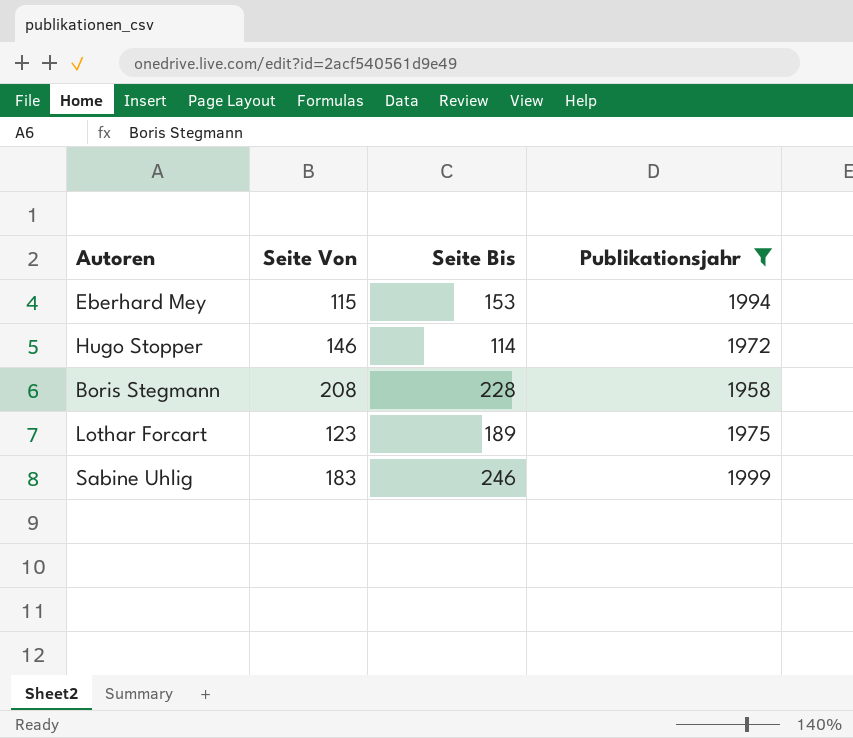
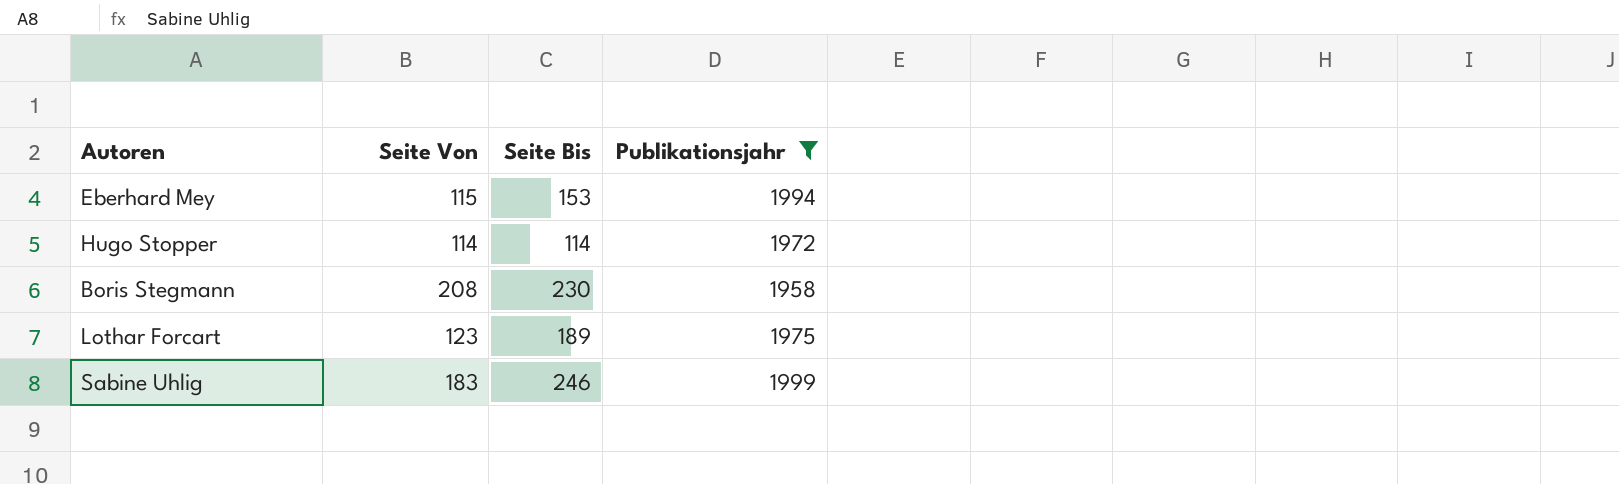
Hugo Stopper | Seite Von: 146 -> 114
Boris Stegmann | Seite Bis: 228 -> 230

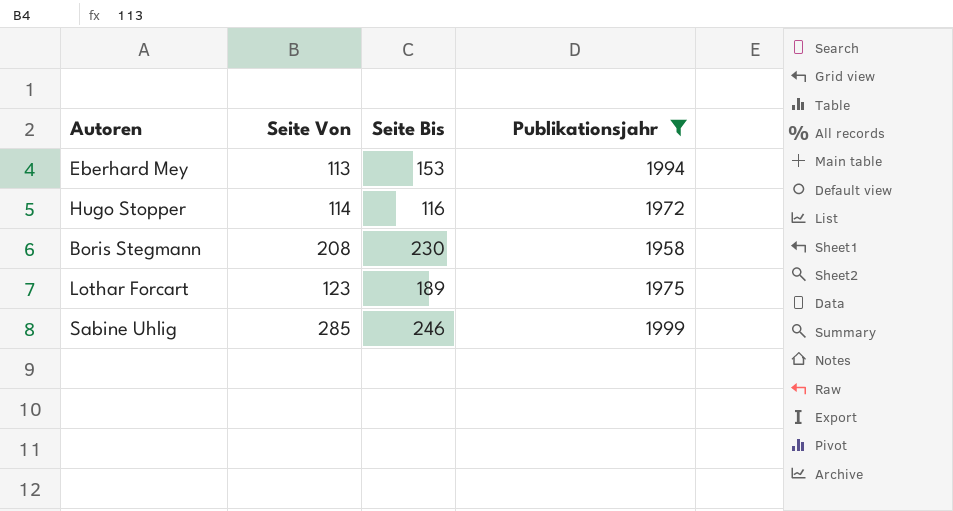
Eberhard Mey | Seite Von: 115 -> 113
Hugo Stopper | Seite Bis: 114 -> 116
Sabine Uhlig | Seite Von: 183 -> 285

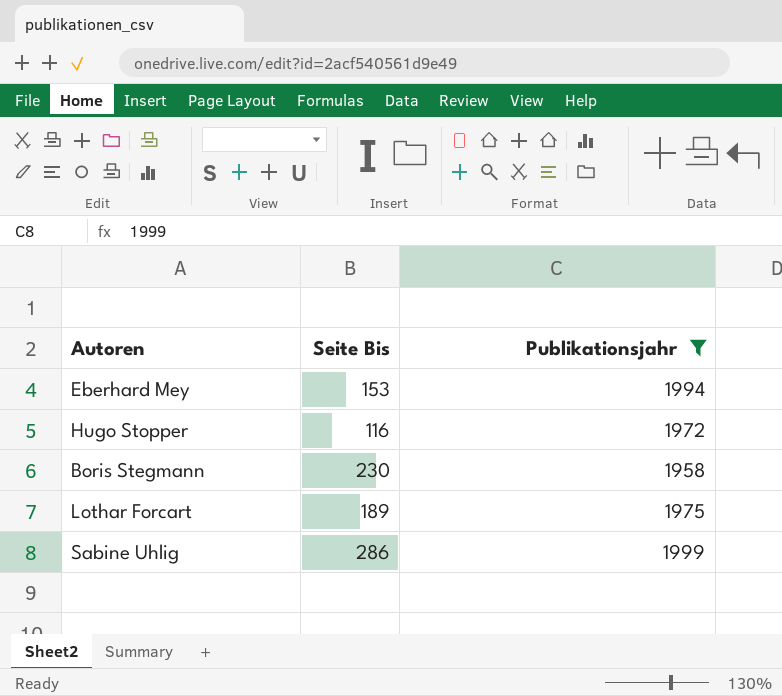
column Seite Von | position: 2 -> none
Sabine Uhlig | Seite Bis: 246 -> 286

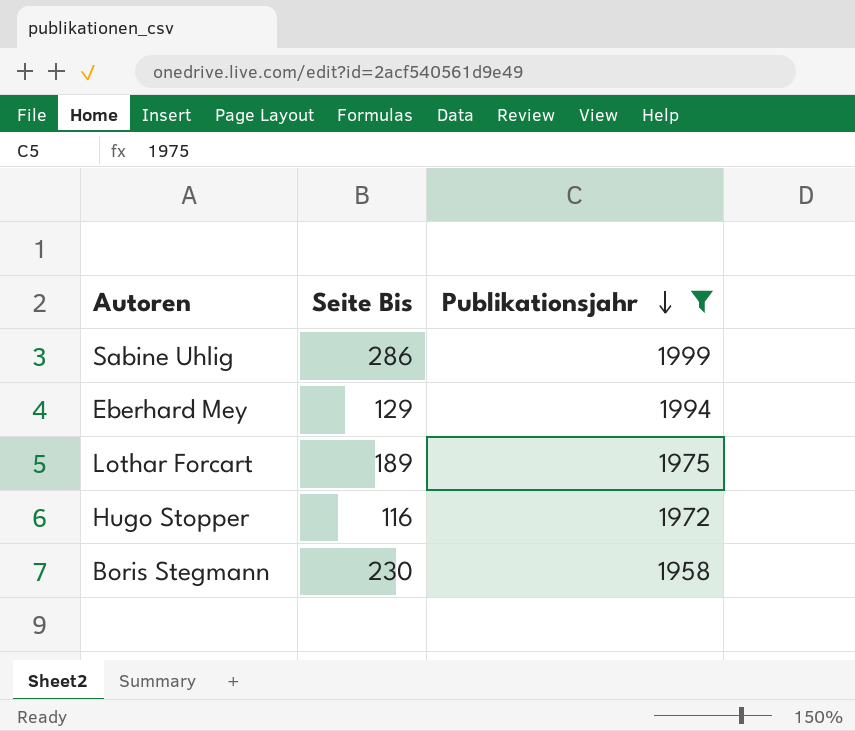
row order: none -> Publikationsjahr descending
Eberhard Mey | Seite Bis: 153 -> 129

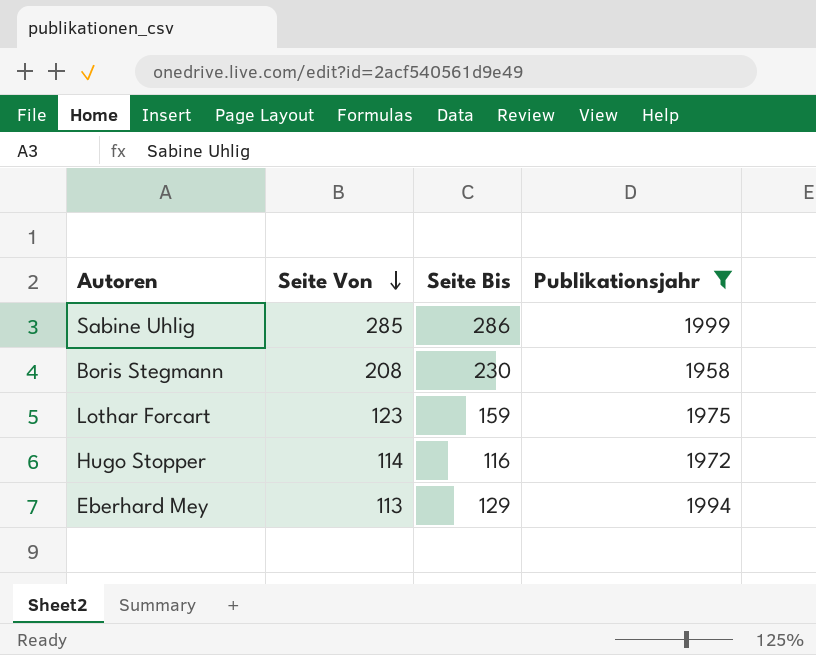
row order: Publikationsjahr descending -> Seite Von descending
column Seite Von | position: none -> 2
Lothar Forcart | Seite Bis: 189 -> 159

